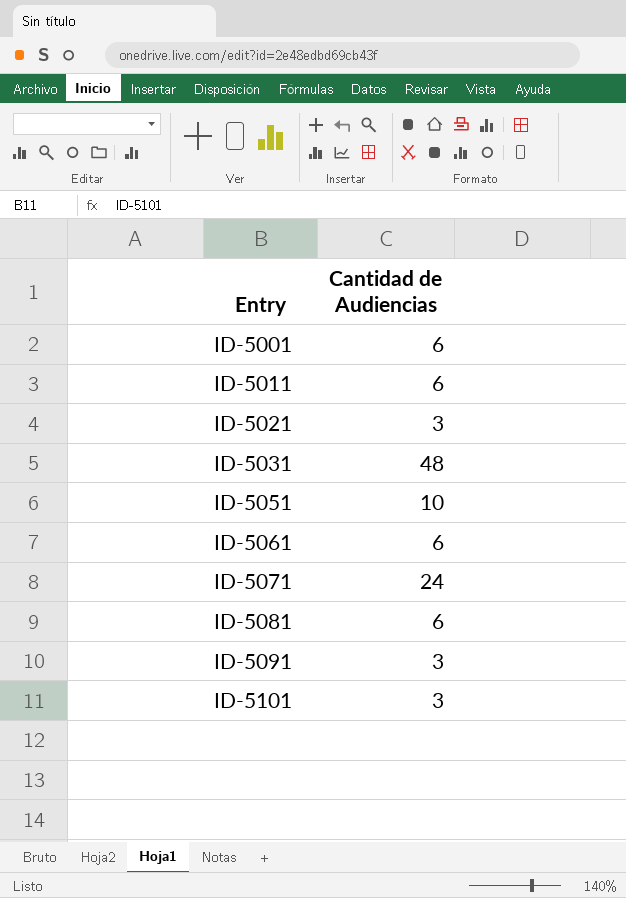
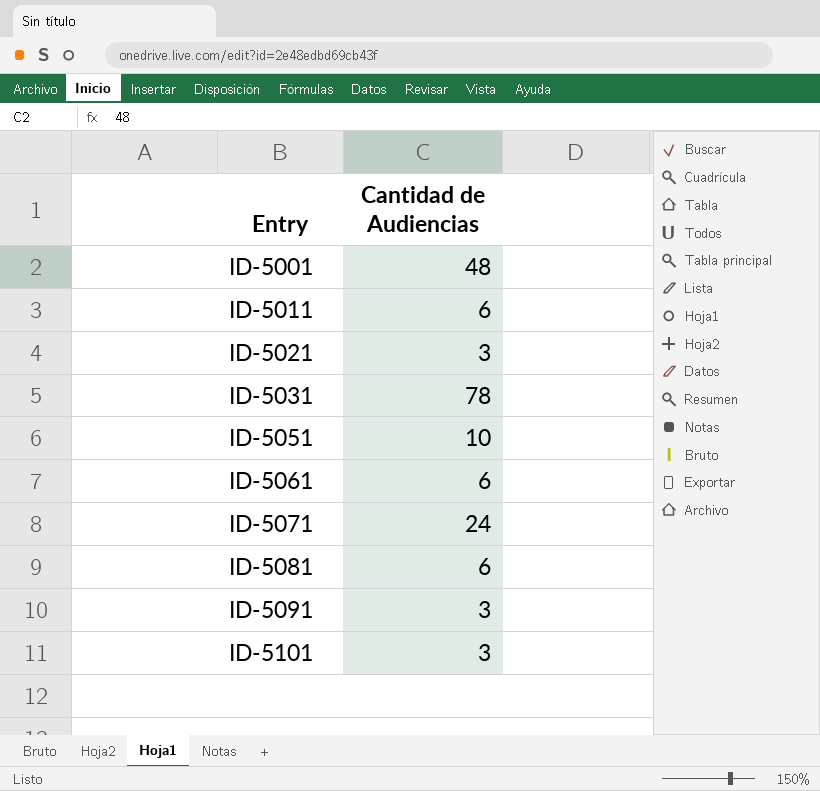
ID-5001 | Cantidad de Audiencias: 6 -> 48
ID-5031 | Cantidad de Audiencias: 48 -> 78

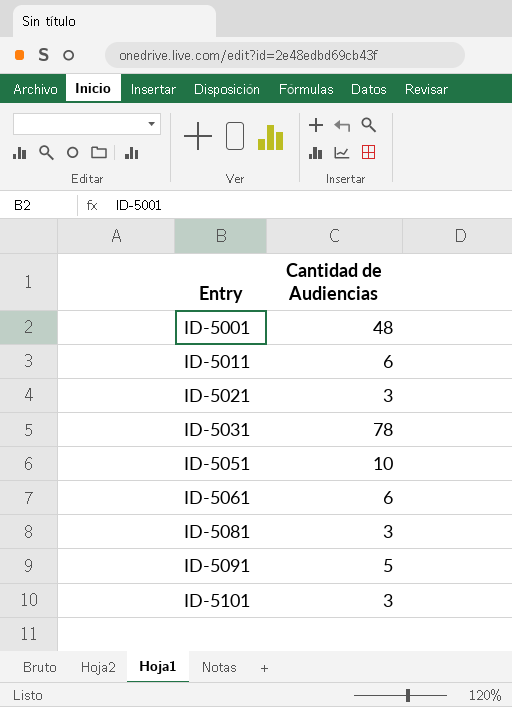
row ID-5071: 24 -> none
ID-5081 | Cantidad de Audiencias: 6 -> 3
ID-5091 | Cantidad de Audiencias: 3 -> 5

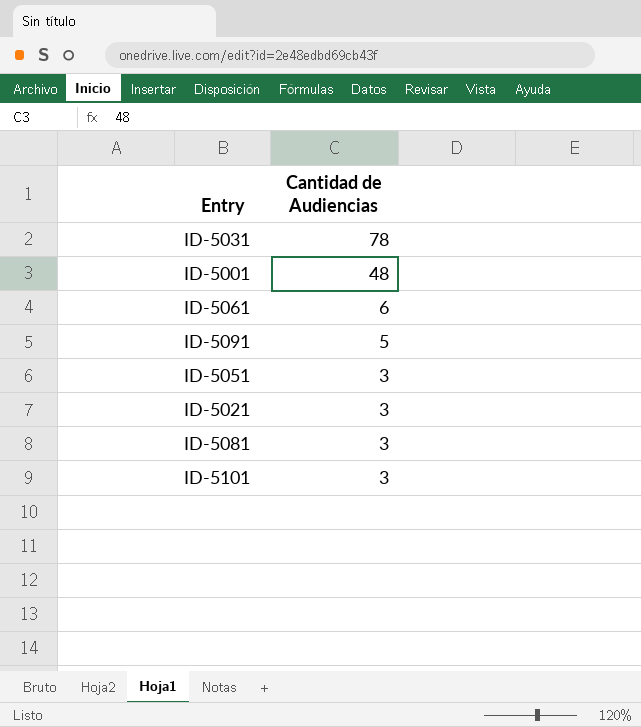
row order: Entry ascending -> Cantidad de Audiencias descending
row ID-5011: 6 -> none
ID-5051 | Cantidad de Audiencias: 10 -> 3

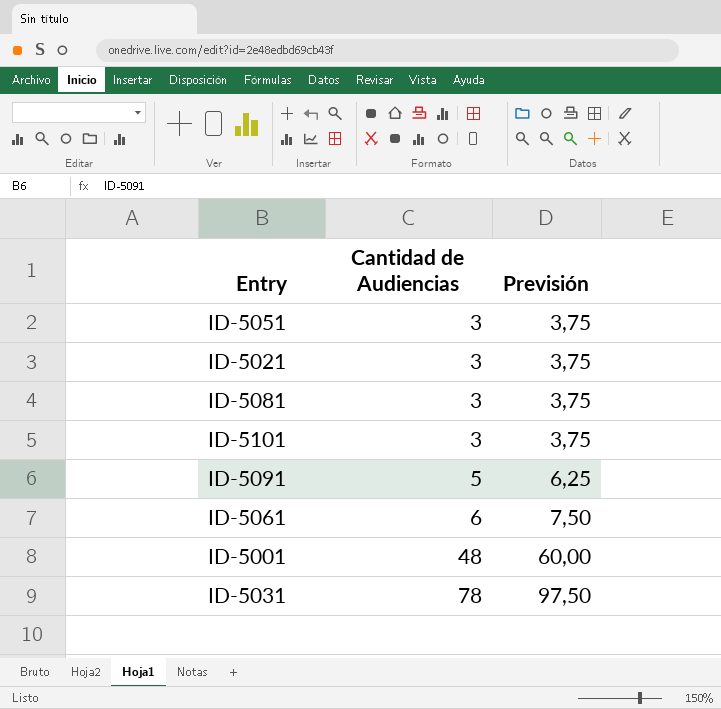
row order: Cantidad de Audiencias descending -> Cantidad de Audiencias ascending
column Previsión | formula: none -> [Cantidad de Audiencias] * 1,25

